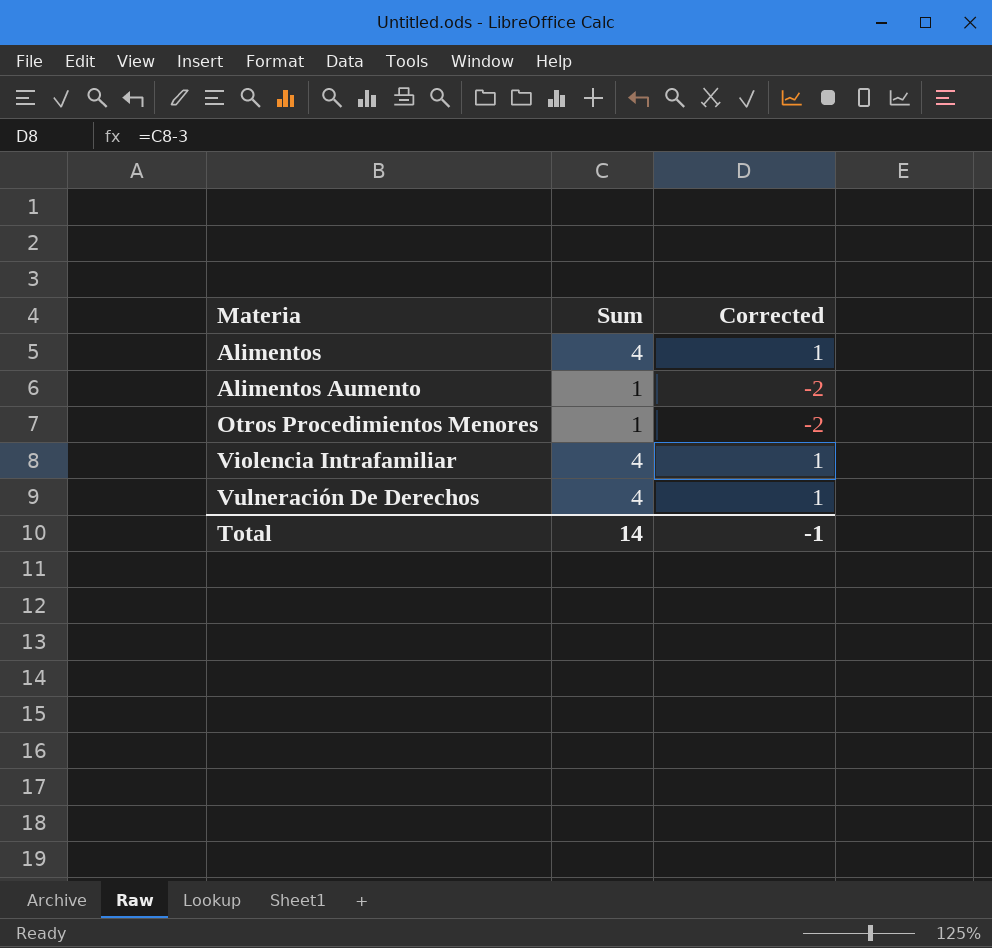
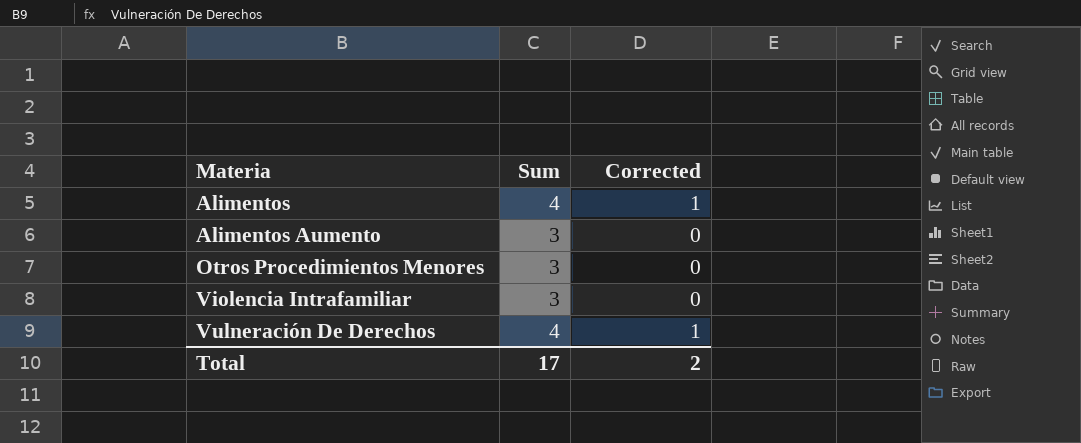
Alimentos Aumento | Sum: 1 -> 3
Alimentos Aumento | Corrected: -2 -> 0
Otros Procedimientos Menores | Sum: 1 -> 3
Otros Procedimientos Menores | Corrected: -2 -> 0
Violencia Intrafamiliar | Sum: 4 -> 3
Violencia Intrafamiliar | Corrected: 1 -> 0
Total | Sum: 14 -> 17
Total | Corrected: -1 -> 2

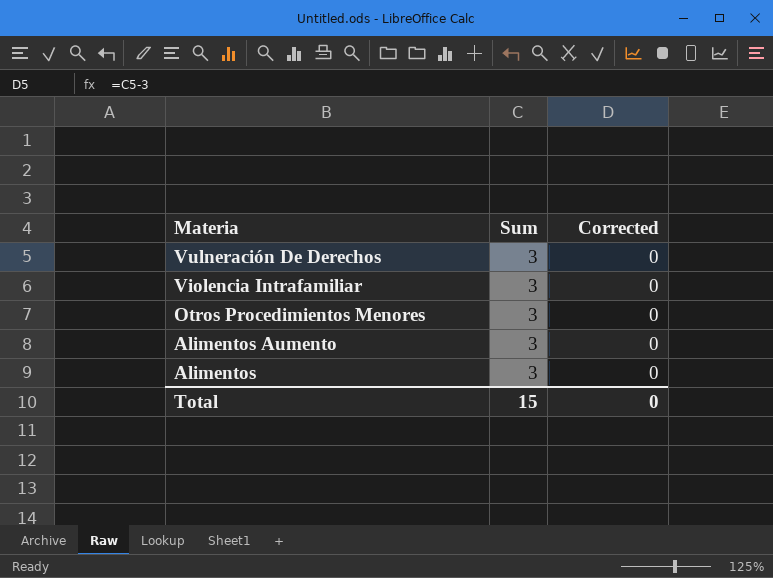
row order: Materia ascending -> Materia descending
Vulneración De Derechos | Sum: 4 -> 3
Vulneración De Derechos | Corrected: 1 -> 0
Alimentos | Sum: 4 -> 3
Alimentos | Corrected: 1 -> 0
Total | Sum: 17 -> 15
Total | Corrected: 2 -> 0

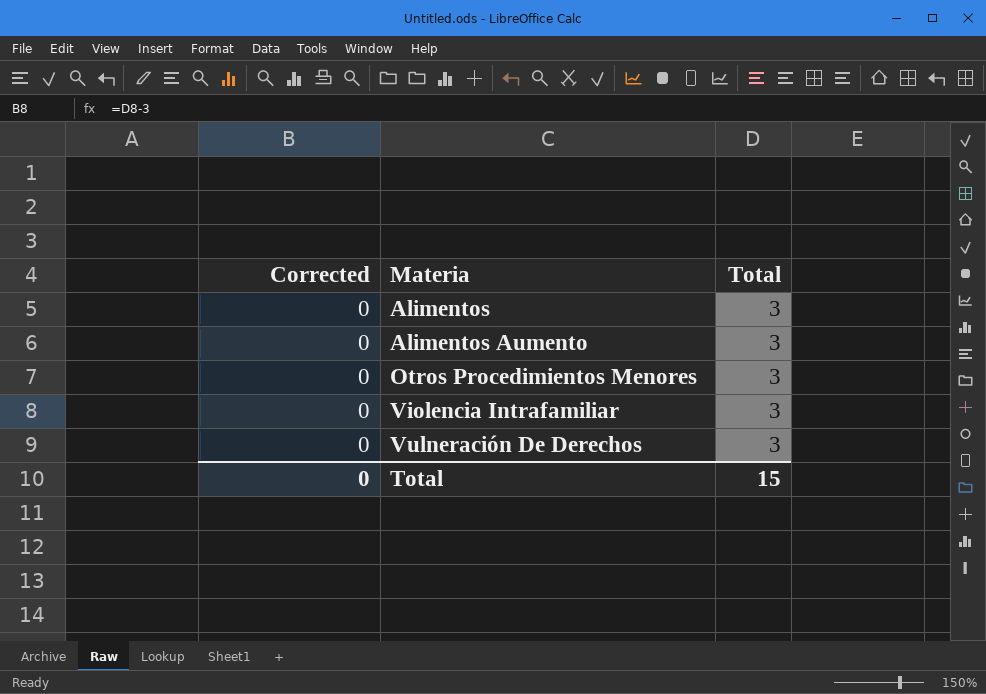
row order: Materia descending -> Materia ascending
column Corrected | position: 3 -> 1
column name: Sum -> Total

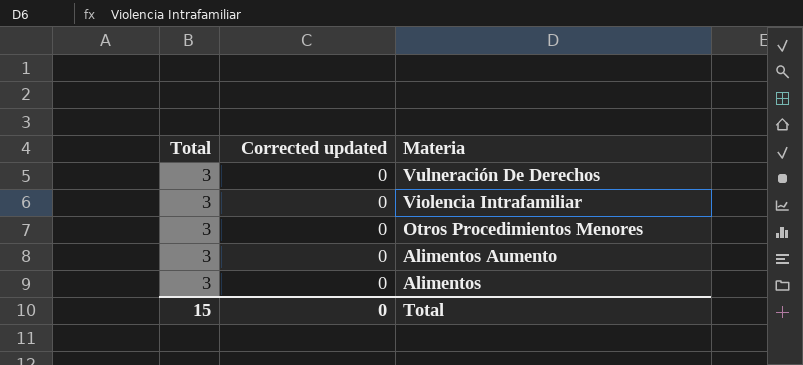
row order: Materia ascending -> Materia descending
column Total | position: 3 -> 1
column name: Corrected -> Corrected updated

